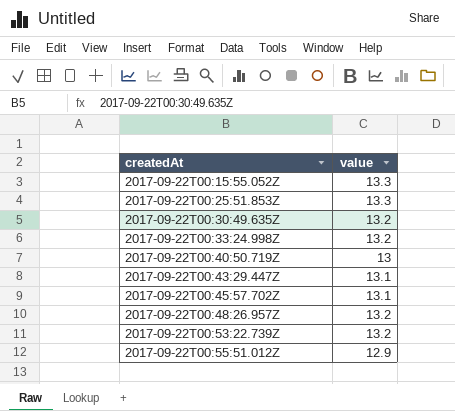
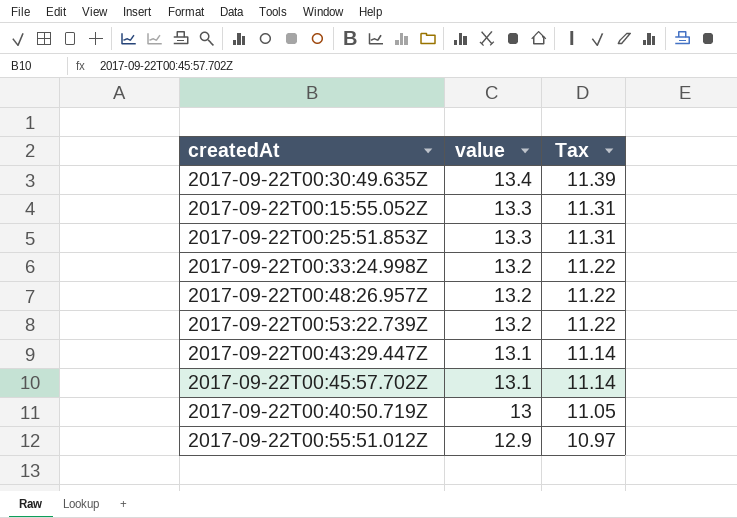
row order: createdAt ascending -> value descending
column Tax | formula: none -> [value] * 0.85
2017-09-22T00:30:49.635Z | value: 13.2 -> 13.4

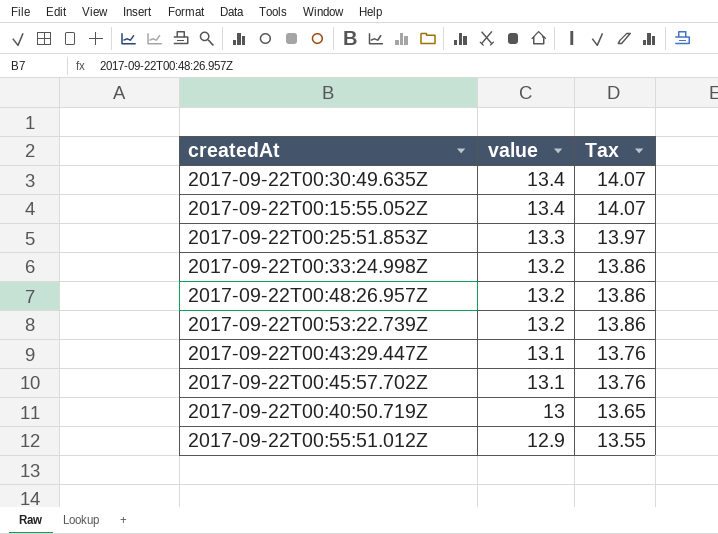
column Tax | formula: [value] * 0.85 -> [value] * 1.05
2017-09-22T00:15:55.052Z | value: 13.3 -> 13.4

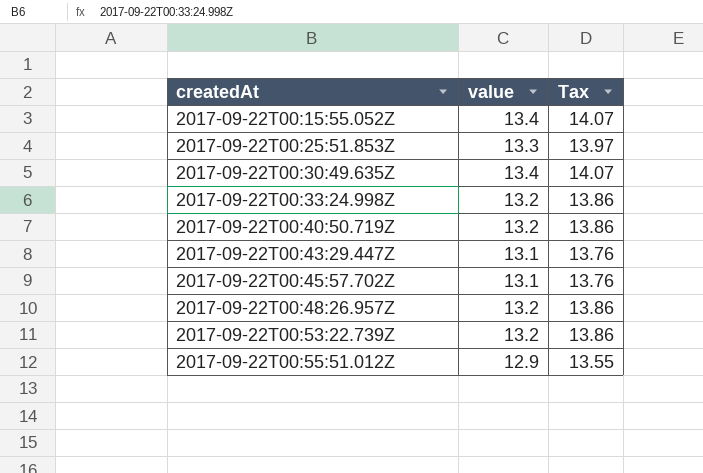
row order: value descending -> createdAt ascending
2017-09-22T00:40:50.719Z | value: 13 -> 13.2
2017-09-22T00:40:50.719Z | Tax: 13.65 -> 13.86

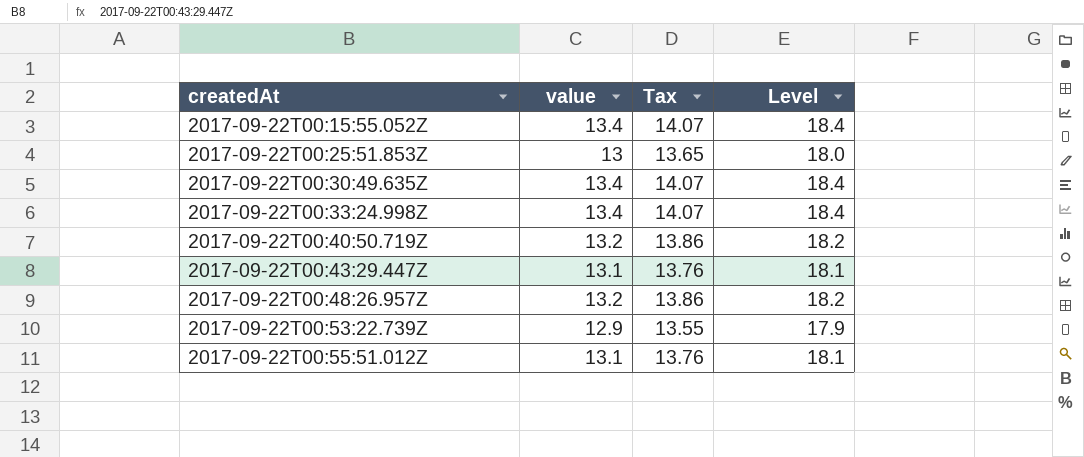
column Level | formula: none -> [value] + 5
row 2017-09-22T00:45:57.702Z: 13.1 | 13.76 -> none
2017-09-22T00:25:51.853Z | value: 13.3 -> 13
2017-09-22T00:25:51.853Z | Tax: 13.97 -> 13.65
2017-09-22T00:33:24.998Z | value: 13.2 -> 13.4
2017-09-22T00:33:24.998Z | Tax: 13.86 -> 14.07
2017-09-22T00:53:22.739Z | value: 13.2 -> 12.9
2017-09-22T00:53:22.739Z | Tax: 13.86 -> 13.55
2017-09-22T00:55:51.012Z | value: 12.9 -> 13.1
2017-09-22T00:55:51.012Z | Tax: 13.55 -> 13.76

